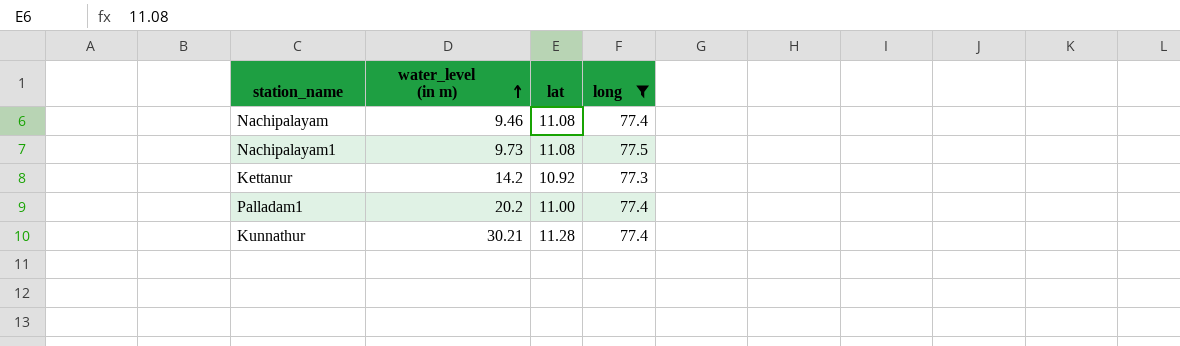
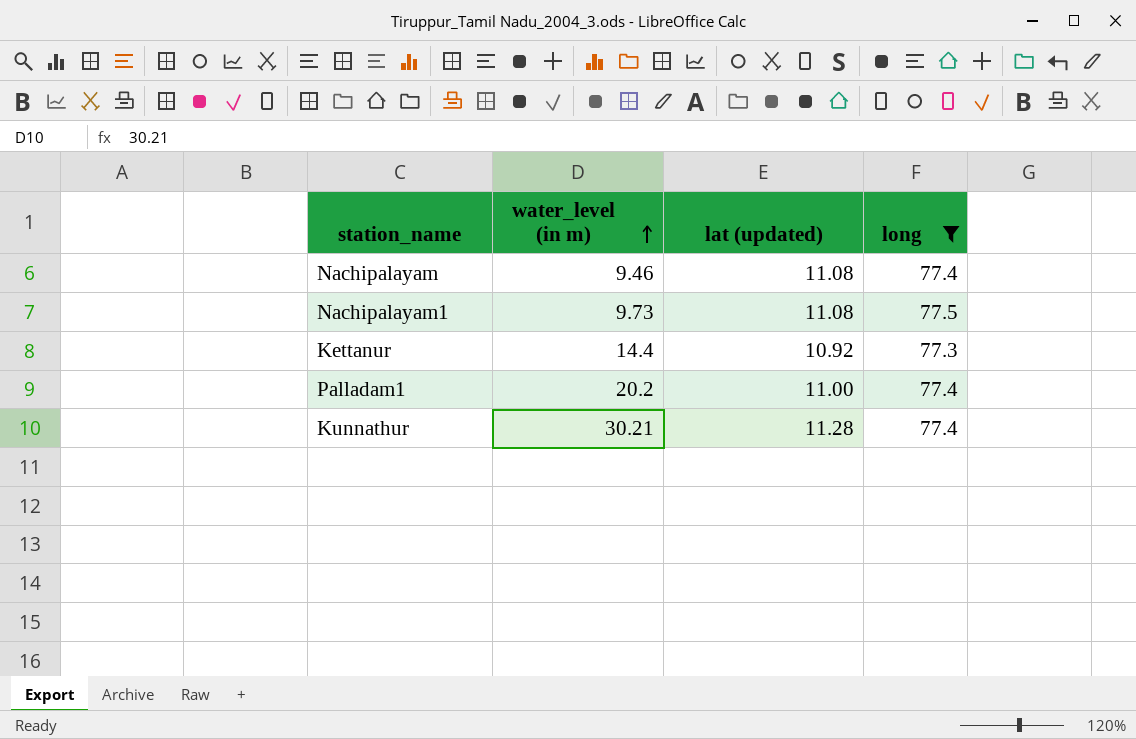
column name: lat -> lat (updated)
Kettanur | water_level (in m): 14.2 -> 14.4

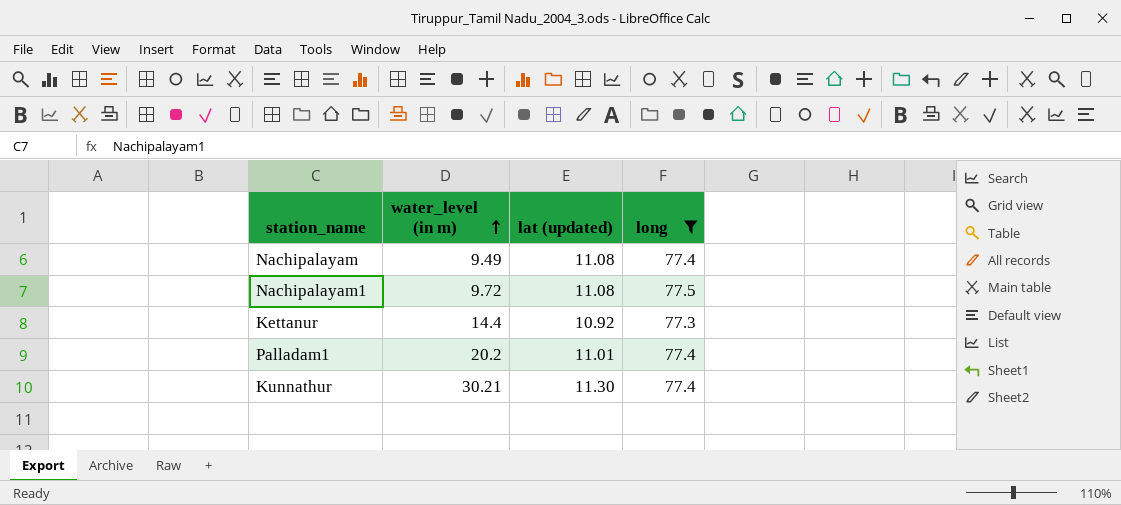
Nachipalayam | water_level (in m): 9.46 -> 9.49
Nachipalayam1 | water_level (in m): 9.73 -> 9.72
Palladam1 | lat (updated): 11.00 -> 11.01
Kunnathur | lat (updated): 11.28 -> 11.30

